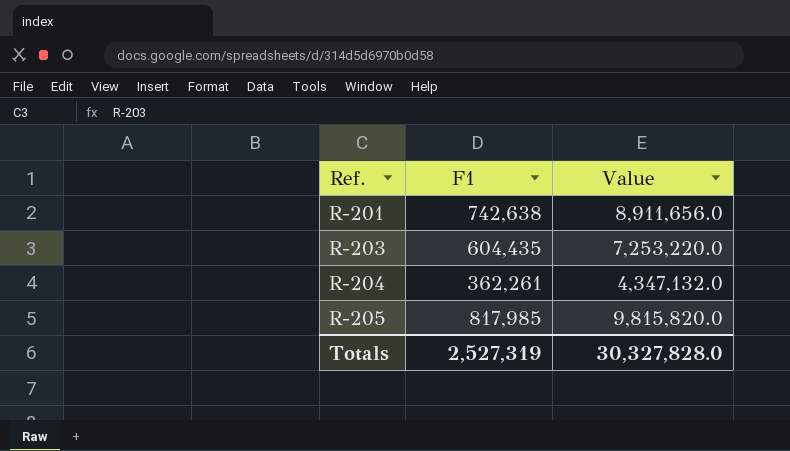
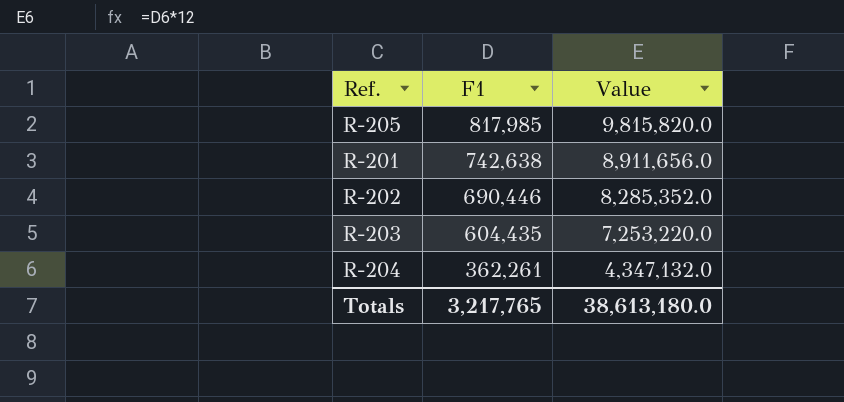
row order: Ref. ascending -> F1 descending
row R-202: none -> 690,446 | 8,285,352.0
Totals | F1: 2,527,319 -> 3,217,765
Totals | Value: 30,327,828.0 -> 38,613,180.0

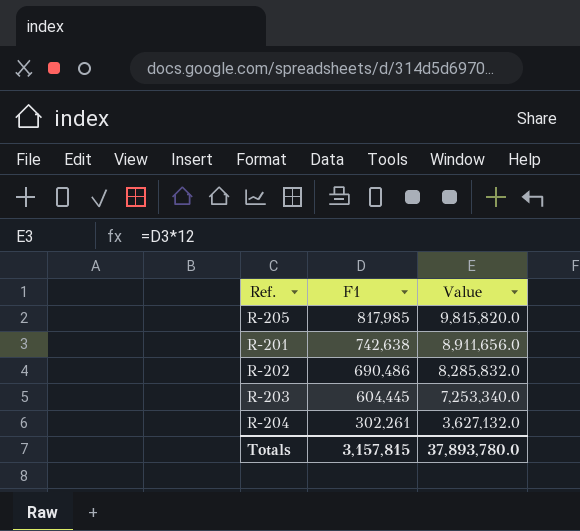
R-202 | F1: 690,446 -> 690,486
R-202 | Value: 8,285,352.0 -> 8,285,832.0
R-203 | F1: 604,435 -> 604,445
R-203 | Value: 7,253,220.0 -> 7,253,340.0
R-204 | F1: 362,261 -> 302,261
R-204 | Value: 4,347,132.0 -> 3,627,132.0
Totals | F1: 3,217,765 -> 3,157,815
Totals | Value: 38,613,180.0 -> 37,893,780.0

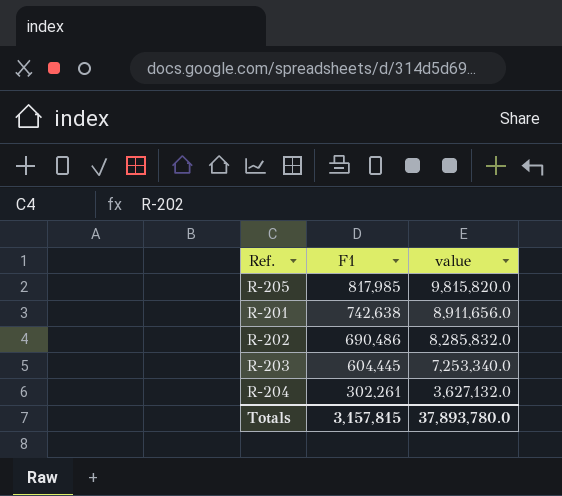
column name: Value -> value

